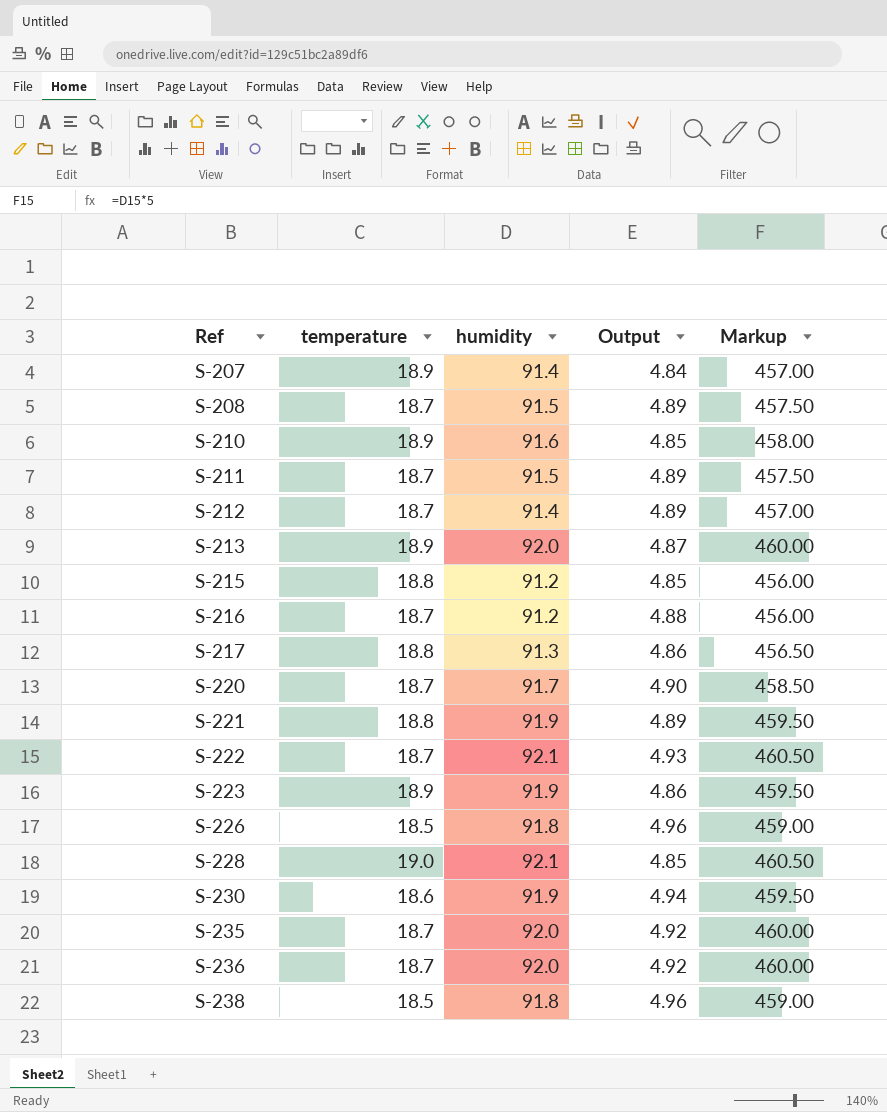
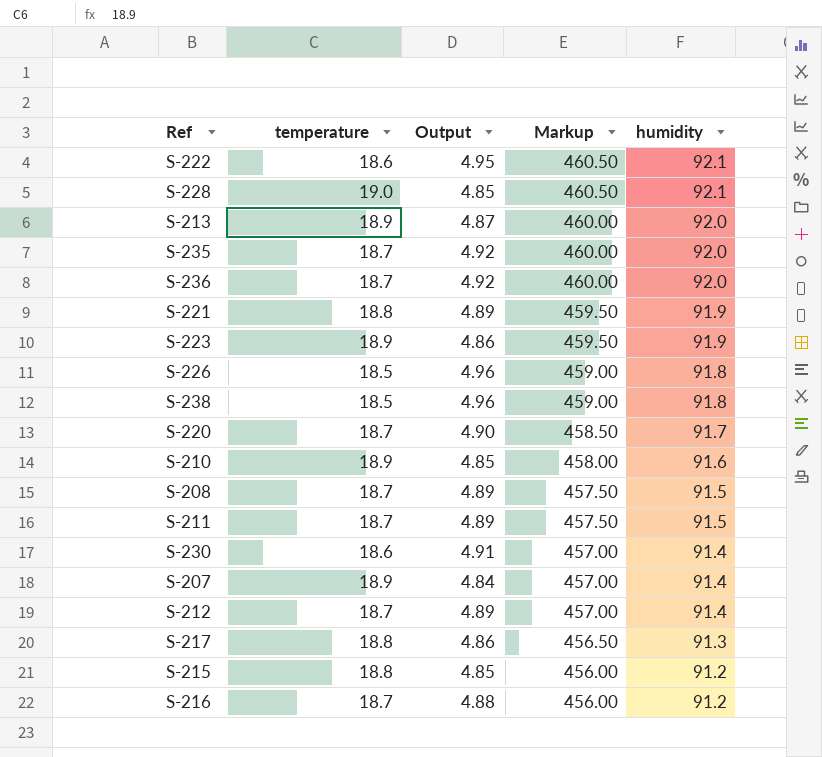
row order: Ref ascending -> Markup descending
column humidity | position: 3 -> 5
S-222 | temperature: 18.7 -> 18.6
S-222 | Output: 4.93 -> 4.95
S-230 | Output: 4.94 -> 4.91
S-230 | Markup: 459.50 -> 457.00
S-230 | humidity: 91.9 -> 91.4

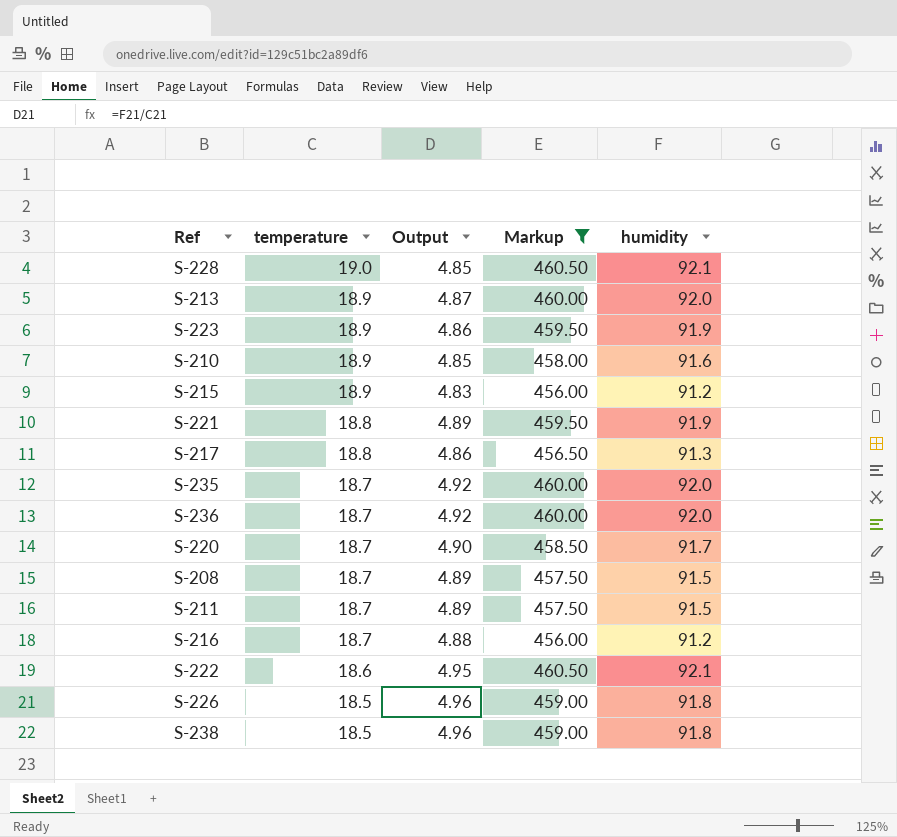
filter: none -> Markup != 457.00
row order: Markup descending -> temperature descending
S-215 | temperature: 18.8 -> 18.9
S-215 | Output: 4.85 -> 4.83

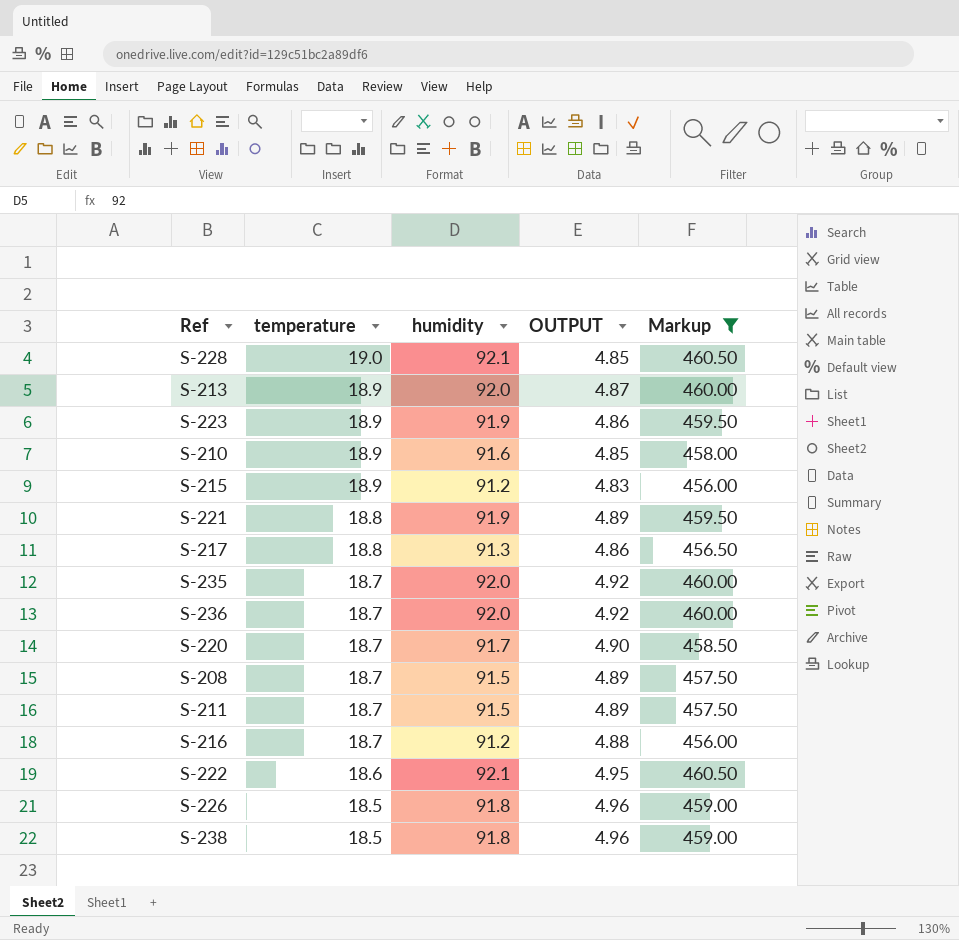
column humidity | position: 5 -> 3
column name: Output -> OUTPUT

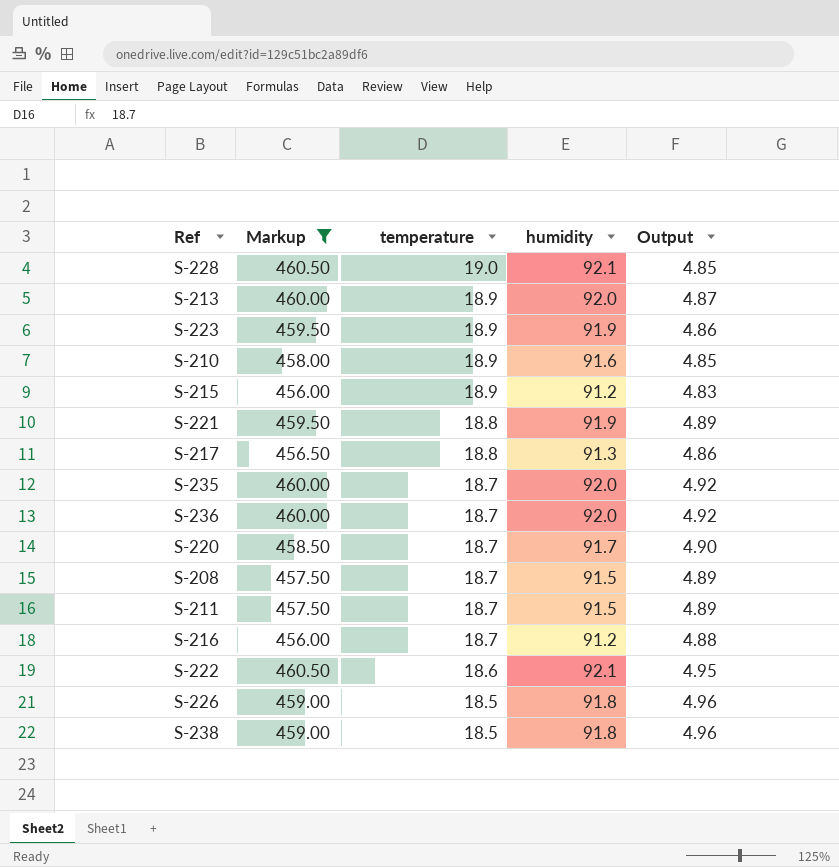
column Markup | position: 5 -> 2
column name: OUTPUT -> Output

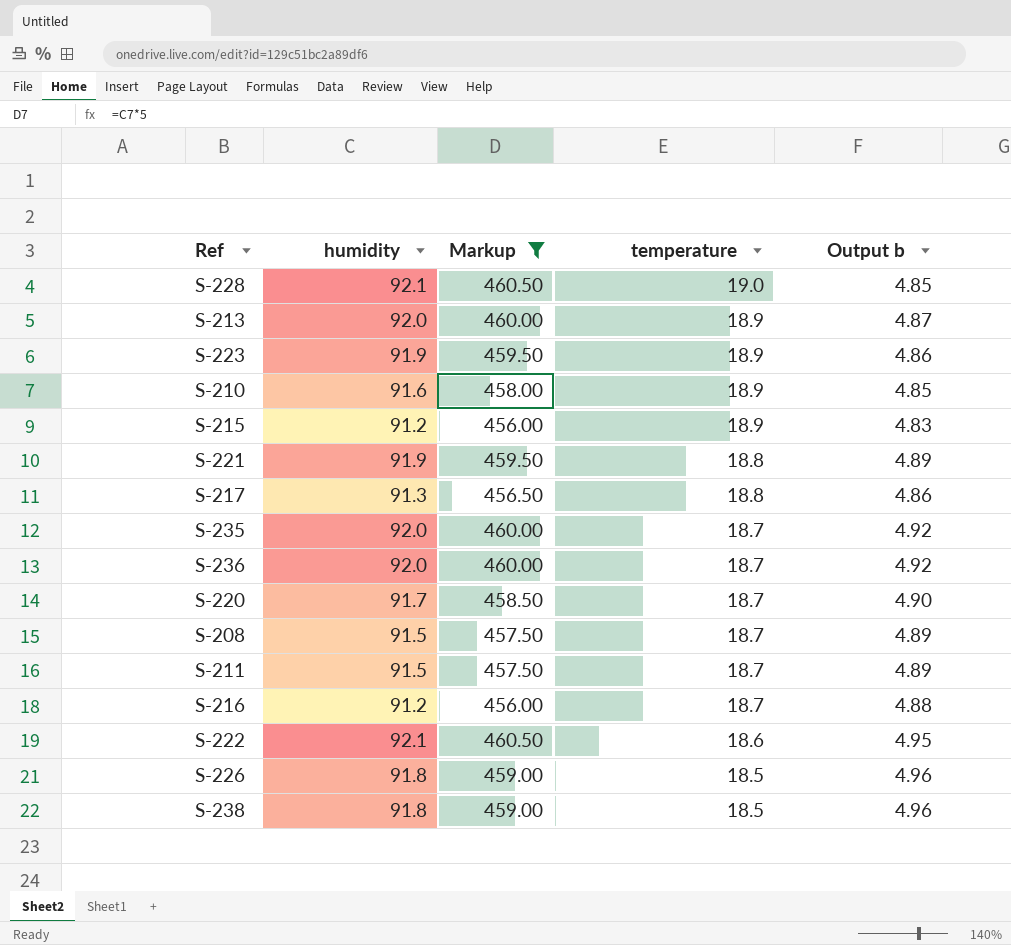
column humidity | position: 4 -> 2
column name: Output -> Output b

